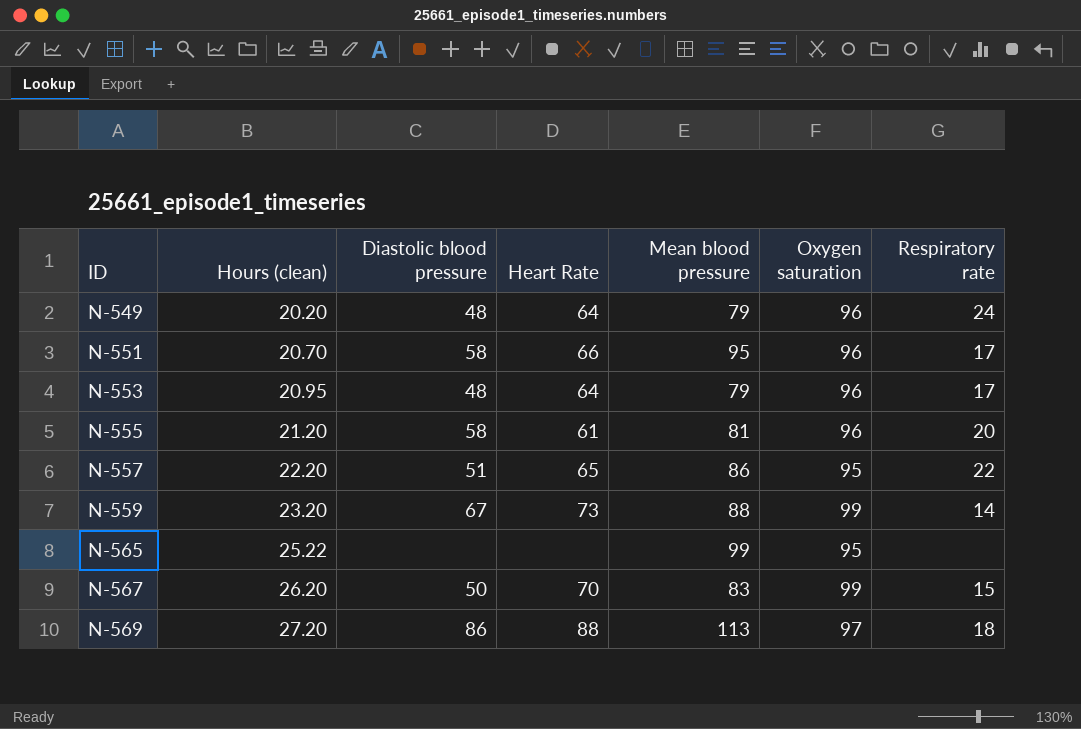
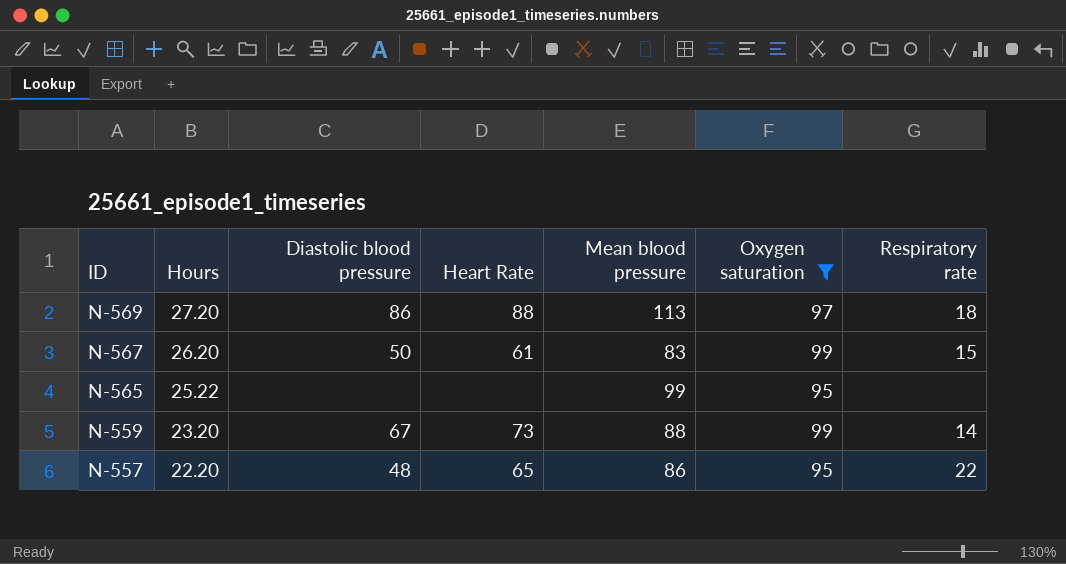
filter: none -> Oxygen saturation != 96
row order: ID ascending -> ID descending
column name: Hours (clean) -> Hours
N-567 | Heart Rate: 70 -> 61
N-557 | Diastolic blood pressure: 51 -> 48

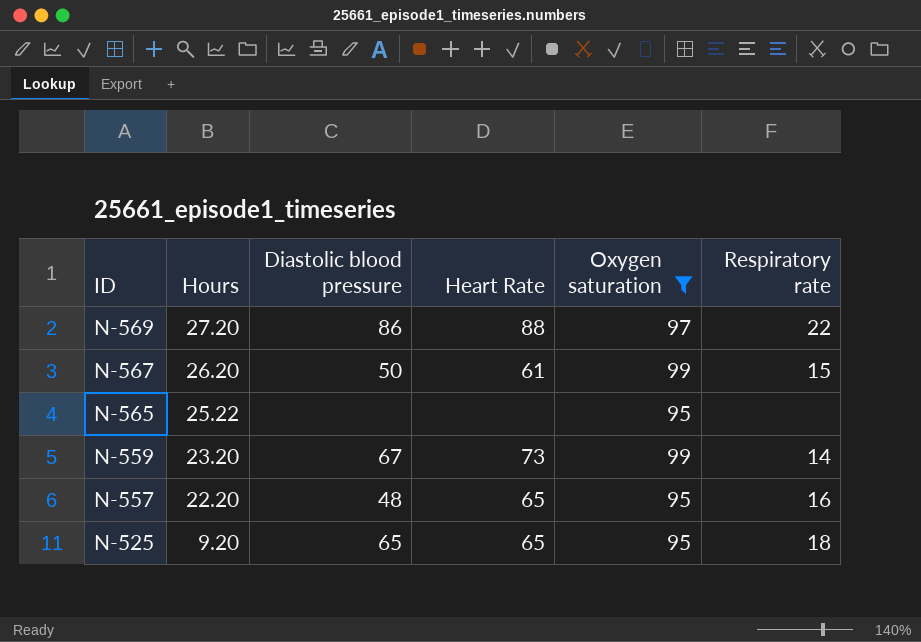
column Mean blood pressure | position: 5 -> none
N-569 | Respiratory rate: 18 -> 22
N-557 | Respiratory rate: 22 -> 16
row N-525: none -> 9.20 | 65 | 65 | 95 | 18

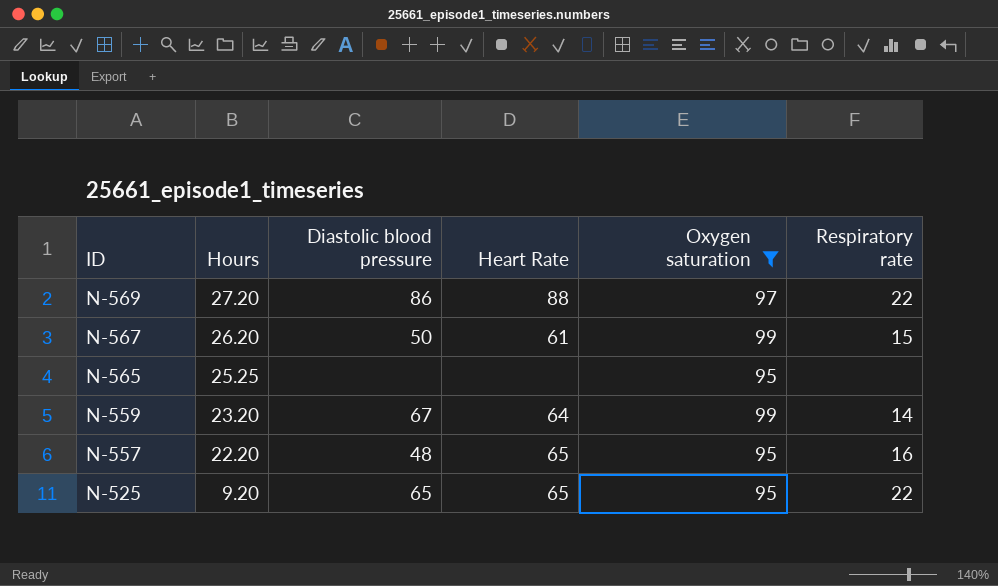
N-565 | Hours: 25.22 -> 25.25
N-559 | Heart Rate: 73 -> 64
N-525 | Respiratory rate: 18 -> 22

